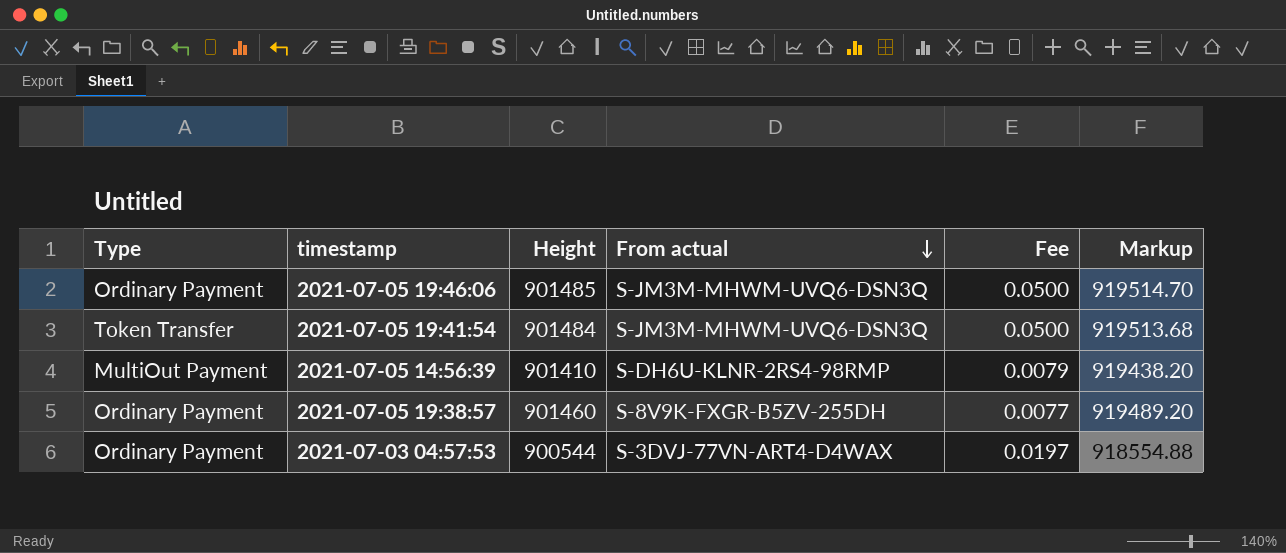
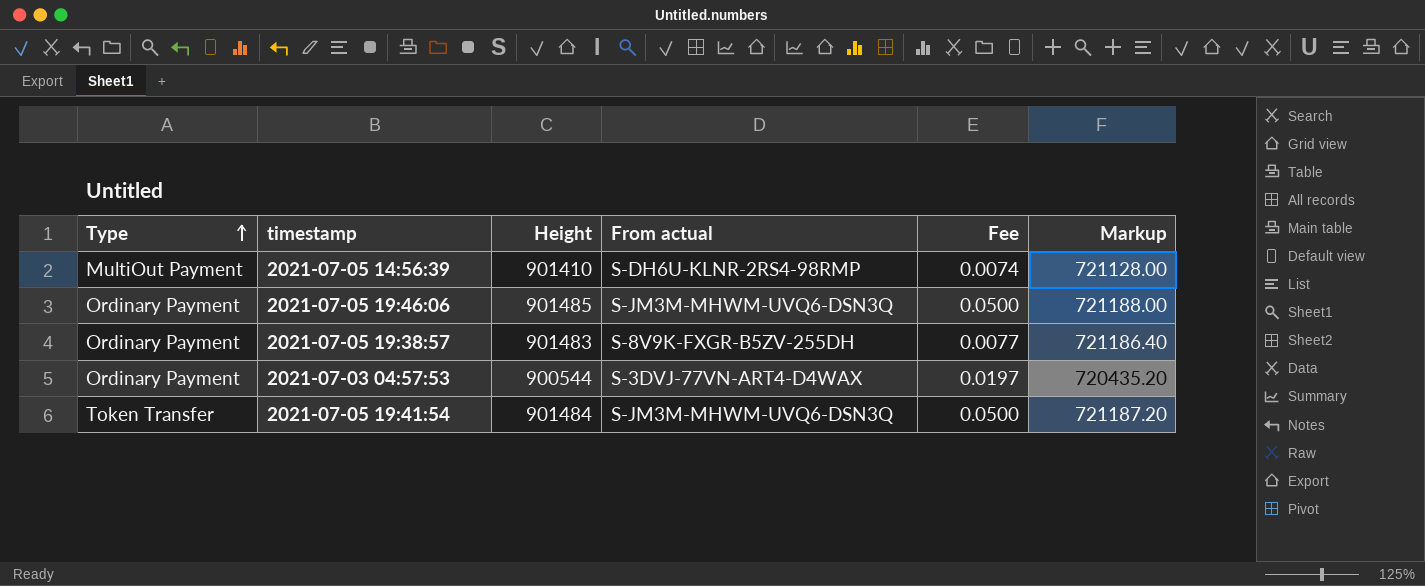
row order: From actual descending -> Type ascending
column Markup | formula: [Height] * 1.02 -> [Height] * 0.8
2021-07-05 14:56:39 | Fee: 0.0079 -> 0.0074
2021-07-05 19:38:57 | Height: 901460 -> 901483

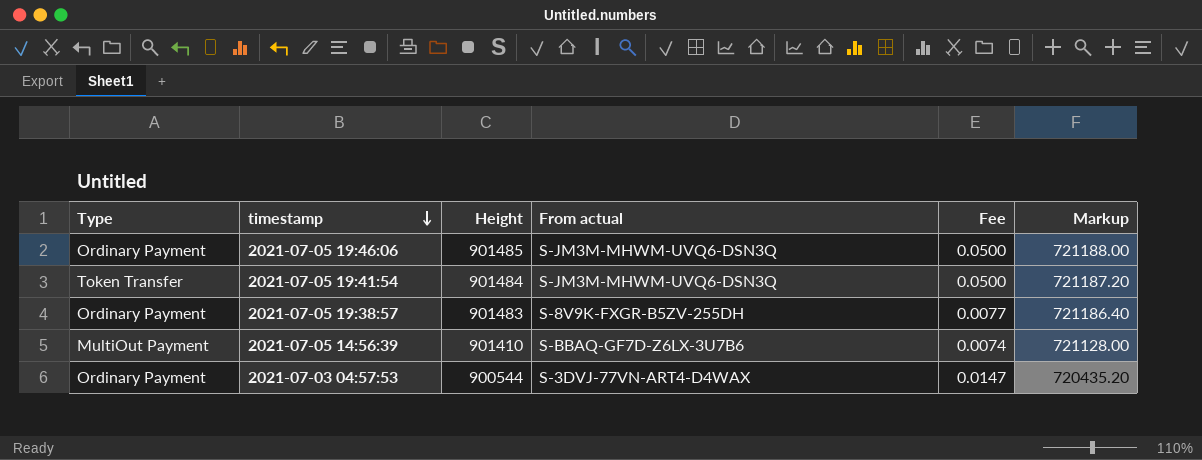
row order: Type ascending -> timestamp descending
2021-07-05 14:56:39 | From actual: S-DH6U-KLNR-2RS4-98RMP -> S-BBAQ-GF7D-Z6LX-3U7B6
2021-07-03 04:57:53 | Fee: 0.0197 -> 0.0147

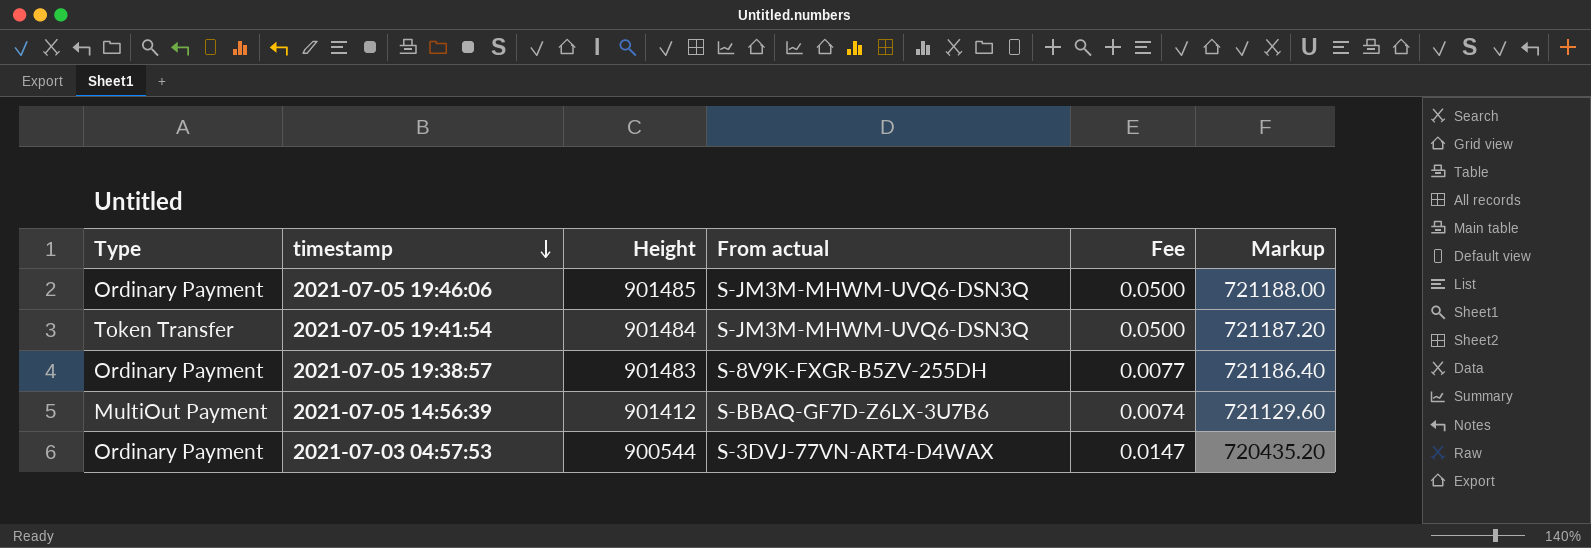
2021-07-05 14:56:39 | Height: 901410 -> 901412
2021-07-05 14:56:39 | Markup: 721128.00 -> 721129.60

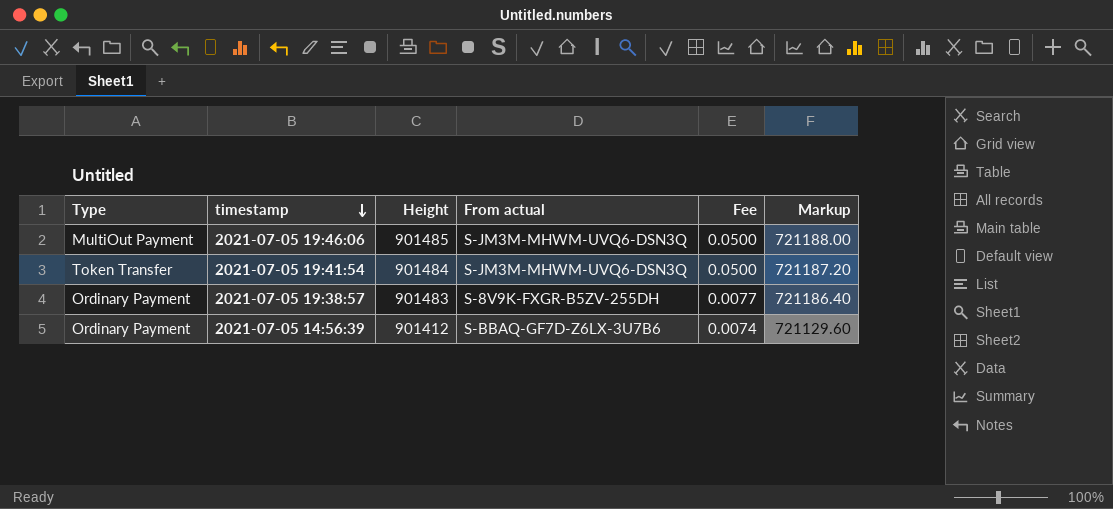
row 2021-07-03 04:57:53: Ordinary Payment | 900544 | S-3DVJ-77VN-ART4-D4WAX | 0.0147 | 720435.20 -> none
2021-07-05 19:46:06 | Type: Ordinary Payment -> MultiOut Payment
2021-07-05 14:56:39 | Type: MultiOut Payment -> Ordinary Payment

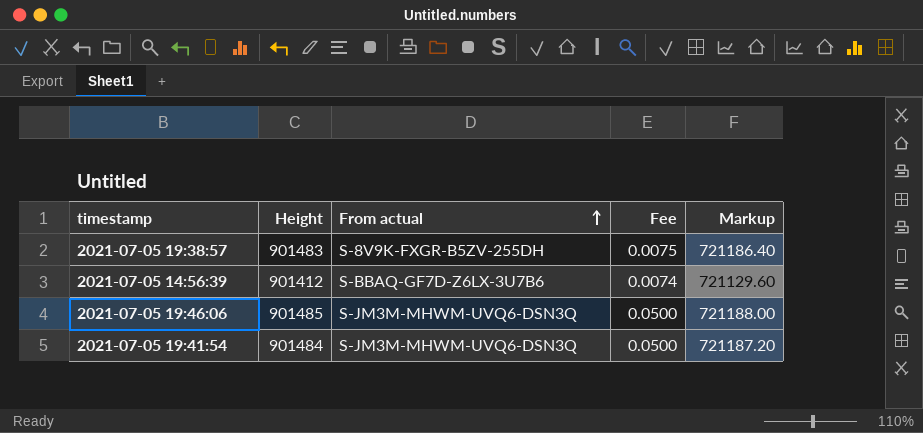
row order: timestamp descending -> From actual ascending
column Type | position: 1 -> none
2021-07-05 19:38:57 | Fee: 0.0077 -> 0.0075

